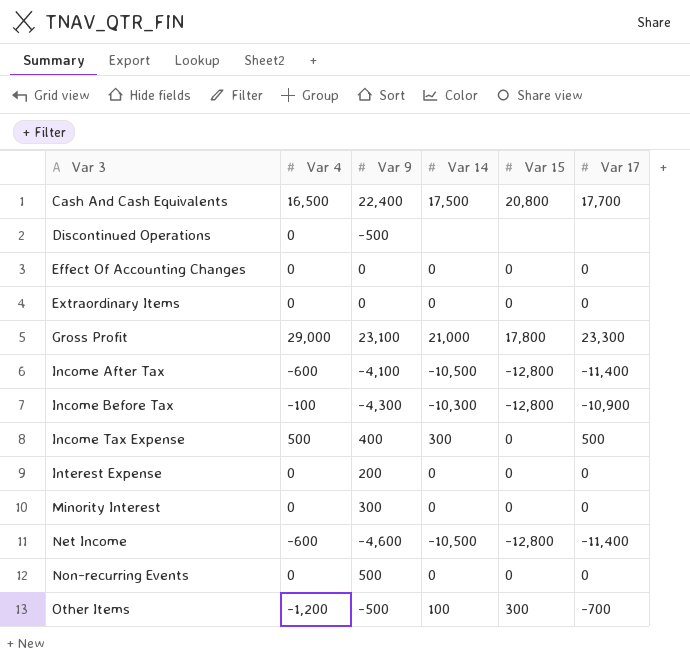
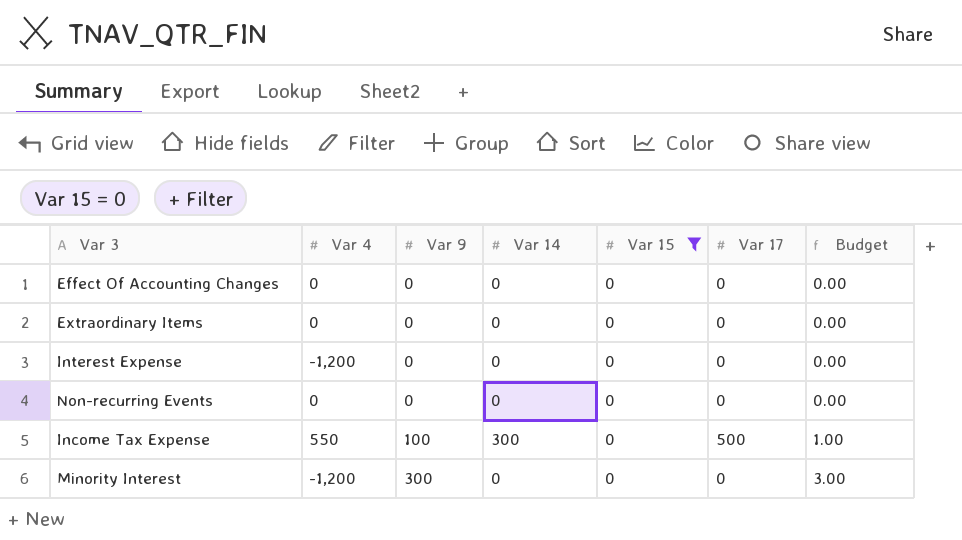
filter: none -> Var 15 = 0
row order: Var 3 ascending -> Var 9 ascending
column Budget | formula: none -> [Var 9] * 0.01
Interest Expense | Var 4: 0 -> -1,200
Interest Expense | Var 9: 200 -> 0
Non-recurring Events | Var 9: 500 -> 0
Income Tax Expense | Var 4: 500 -> 550
Income Tax Expense | Var 9: 400 -> 100
Minority Interest | Var 4: 0 -> -1,200

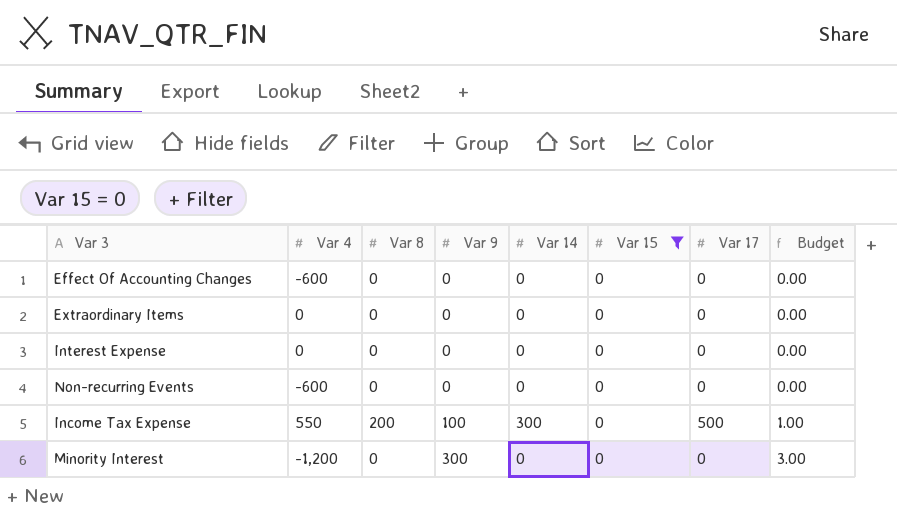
column Var 8 | position: none -> 3
Effect Of Accounting Changes | Var 4: 0 -> -600
Interest Expense | Var 4: -1,200 -> 0
Non-recurring Events | Var 4: 0 -> -600

